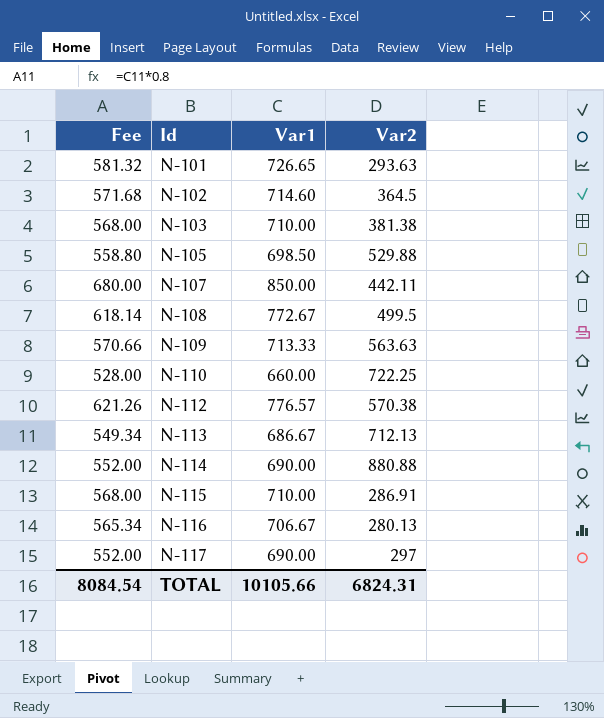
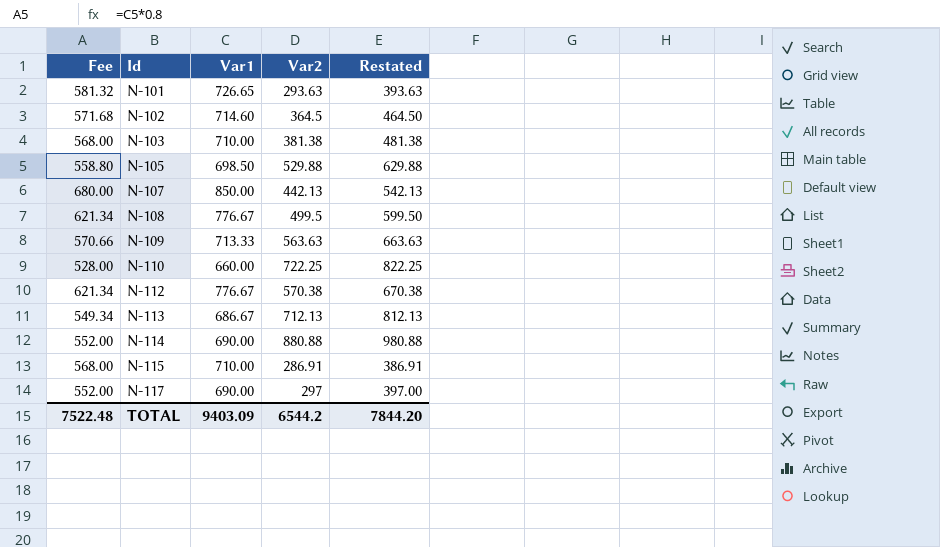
column Restated | formula: none -> [Var2] + 100
row N-116: 565.34 | 706.67 | 280.13 -> none
N-107 | Var2: 442.11 -> 442.13
N-108 | Fee: 618.14 -> 621.34
N-108 | Var1: 772.67 -> 776.67
N-112 | Fee: 621.26 -> 621.34
N-112 | Var1: 776.57 -> 776.67
TOTAL | Fee: 8084.54 -> 7522.48
TOTAL | Var1: 10105.66 -> 9403.09
TOTAL | Var2: 6824.31 -> 6544.2

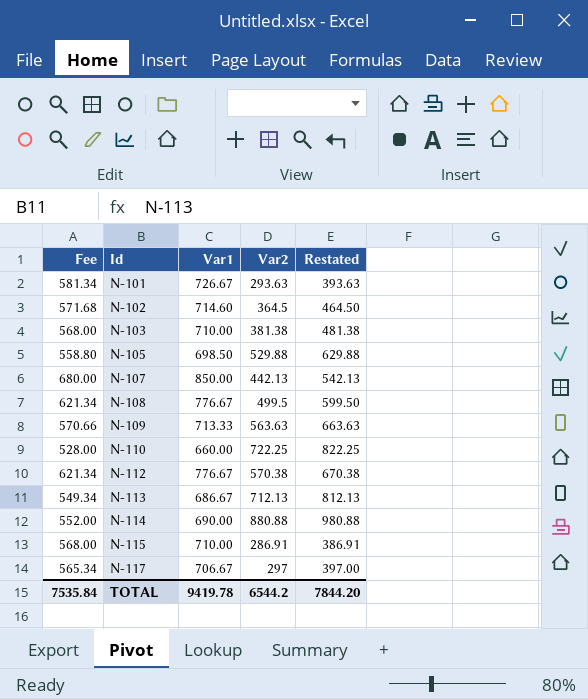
N-101 | Fee: 581.32 -> 581.34
N-101 | Var1: 726.65 -> 726.67
N-117 | Fee: 552.00 -> 565.34
N-117 | Var1: 690.00 -> 706.67
TOTAL | Fee: 7522.48 -> 7535.84
TOTAL | Var1: 9403.09 -> 9419.78

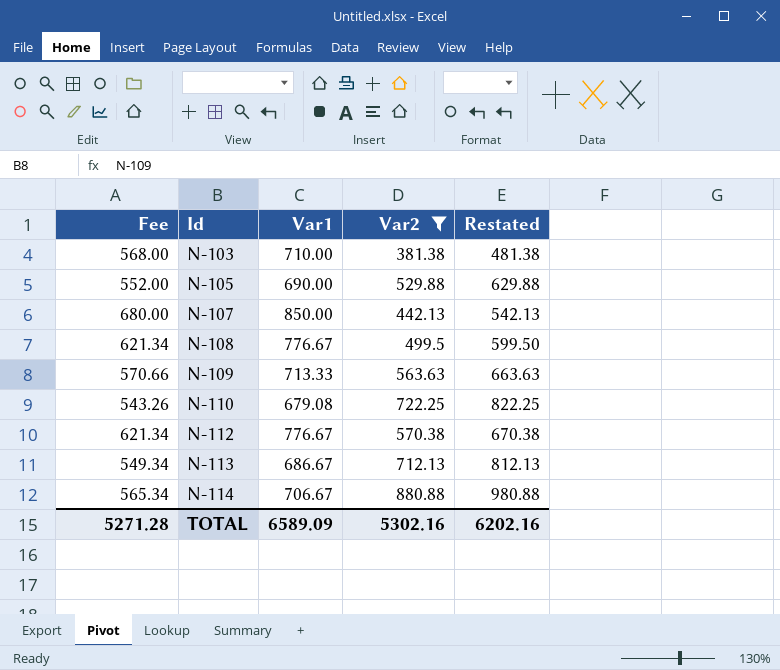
filter: none -> Var2 >= 381.38
N-105 | Fee: 558.80 -> 552.00
N-105 | Var1: 698.50 -> 690.00
N-110 | Fee: 528.00 -> 543.26
N-110 | Var1: 660.00 -> 679.08
N-114 | Fee: 552.00 -> 565.34
N-114 | Var1: 690.00 -> 706.67
TOTAL | Fee: 7535.84 -> 5271.28
TOTAL | Var1: 9419.78 -> 6589.09
TOTAL | Var2: 6544.2 -> 5302.16
TOTAL | Restated: 7844.20 -> 6202.16

